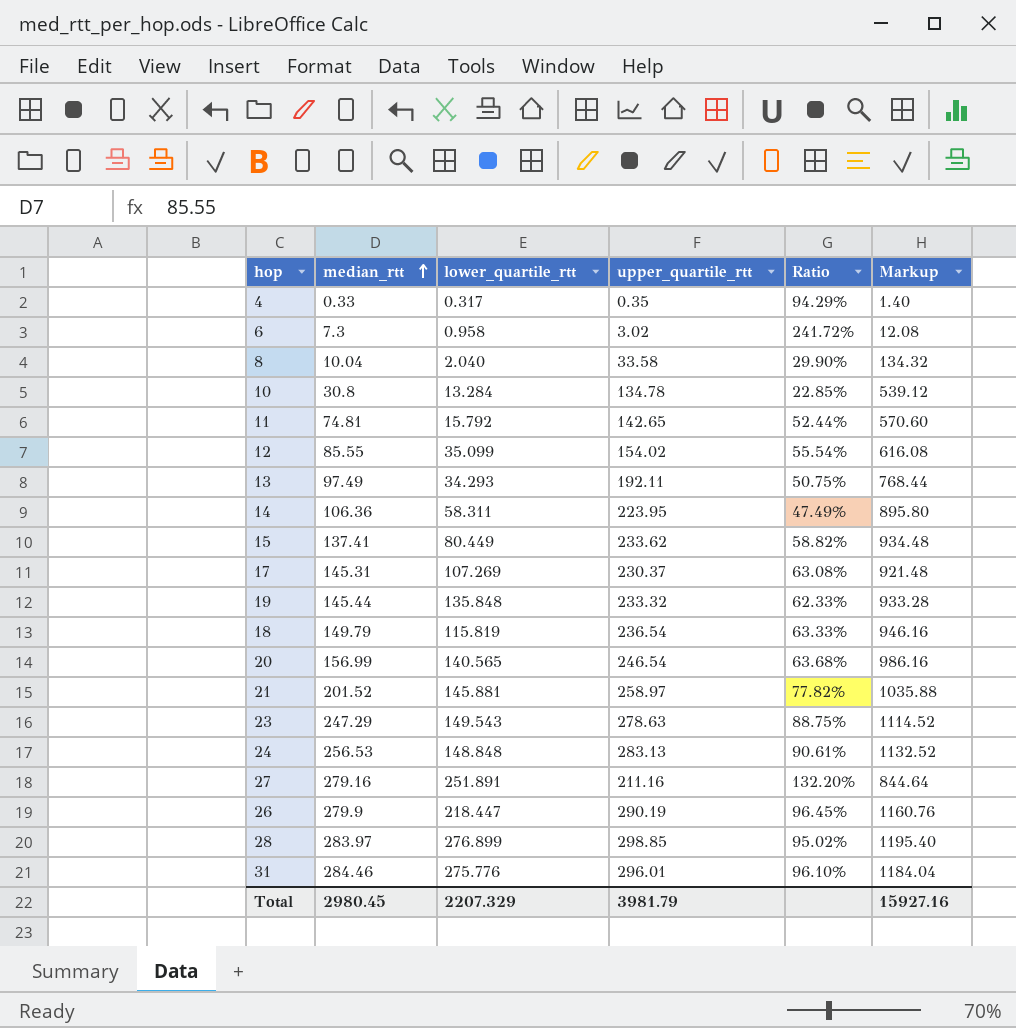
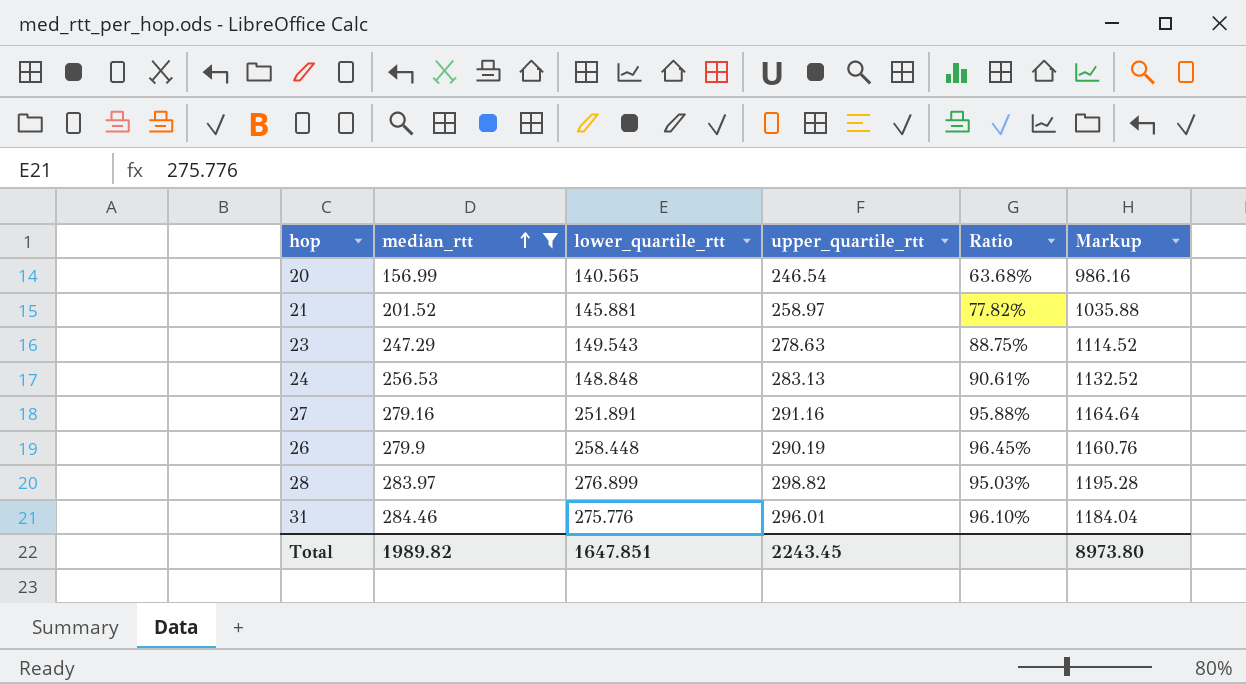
filter: none -> median_rtt >= 156.99
27 | upper_quartile_rtt: 211.16 -> 291.16
27 | Ratio: 132.20% -> 95.88%
27 | Markup: 844.64 -> 1164.64
26 | lower_quartile_rtt: 218.447 -> 258.448
28 | upper_quartile_rtt: 298.85 -> 298.82
28 | Ratio: 95.02% -> 95.03%
28 | Markup: 1195.40 -> 1195.28
Total | median_rtt: 2980.45 -> 1989.82
Total | lower_quartile_rtt: 2207.329 -> 1647.851
Total | upper_quartile_rtt: 3981.79 -> 2243.45
Total | Markup: 15927.16 -> 8973.80

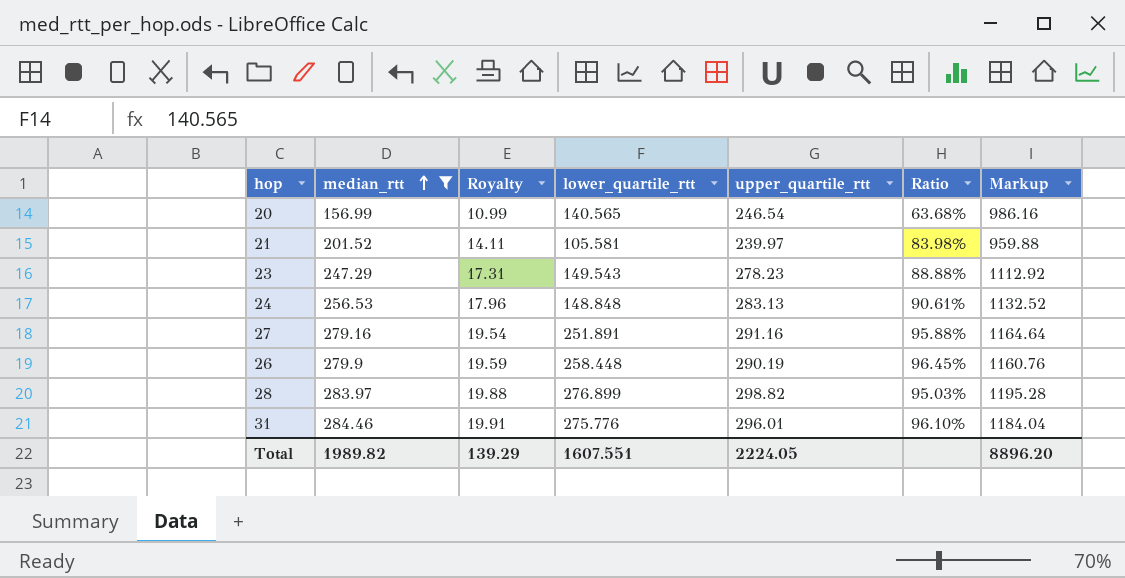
column Royalty | formula: none -> [median_rtt] * 0.07
21 | lower_quartile_rtt: 145.881 -> 105.581
21 | upper_quartile_rtt: 258.97 -> 239.97
21 | Ratio: 77.82% -> 83.98%
21 | Markup: 1035.88 -> 959.88
23 | upper_quartile_rtt: 278.63 -> 278.23
23 | Ratio: 88.75% -> 88.88%
23 | Markup: 1114.52 -> 1112.92
Total | lower_quartile_rtt: 1647.851 -> 1607.551
Total | upper_quartile_rtt: 2243.45 -> 2224.05
Total | Markup: 8973.80 -> 8896.20

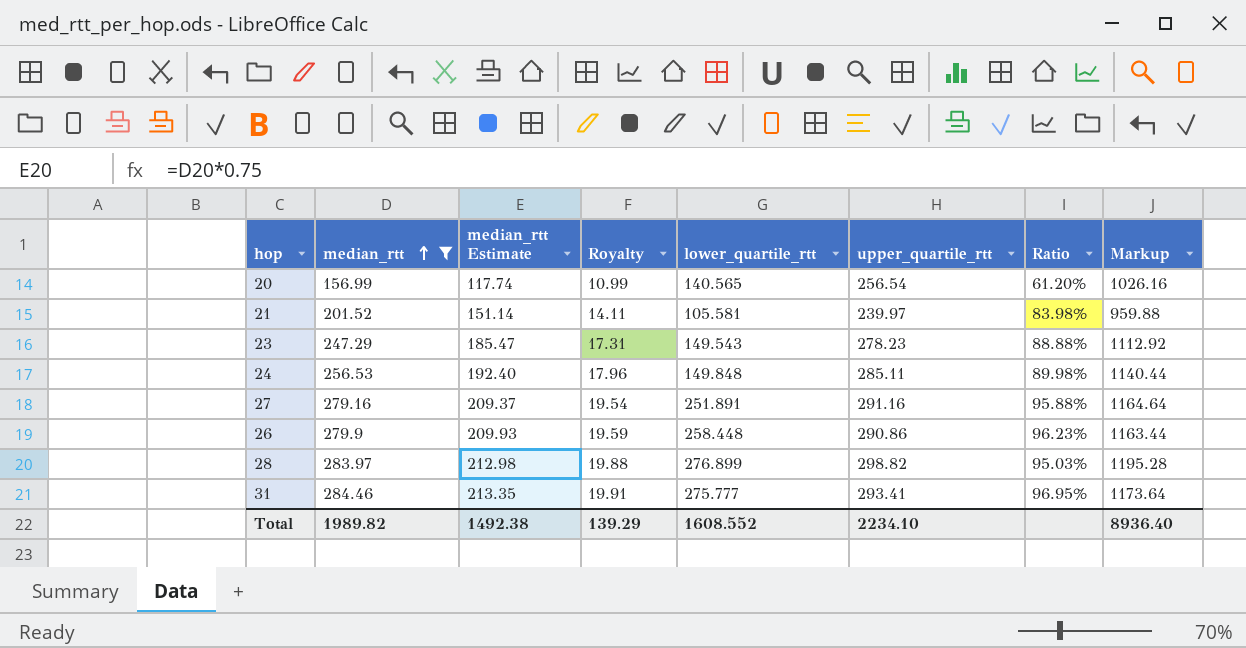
column median_rtt Estimate | formula: none -> [median_rtt] * 0.75
20 | upper_quartile_rtt: 246.54 -> 256.54
20 | Ratio: 63.68% -> 61.20%
20 | Markup: 986.16 -> 1026.16
24 | lower_quartile_rtt: 148.848 -> 149.848
24 | upper_quartile_rtt: 283.13 -> 285.11
24 | Ratio: 90.61% -> 89.98%
24 | Markup: 1132.52 -> 1140.44
26 | upper_quartile_rtt: 290.19 -> 290.86
26 | Ratio: 96.45% -> 96.23%
26 | Markup: 1160.76 -> 1163.44
31 | lower_quartile_rtt: 275.776 -> 275.777
31 | upper_quartile_rtt: 296.01 -> 293.41
31 | Ratio: 96.10% -> 96.95%
31 | Markup: 1184.04 -> 1173.64
Total | lower_quartile_rtt: 1607.551 -> 1608.552
Total | upper_quartile_rtt: 2224.05 -> 2234.10
Total | Markup: 8896.20 -> 8936.40

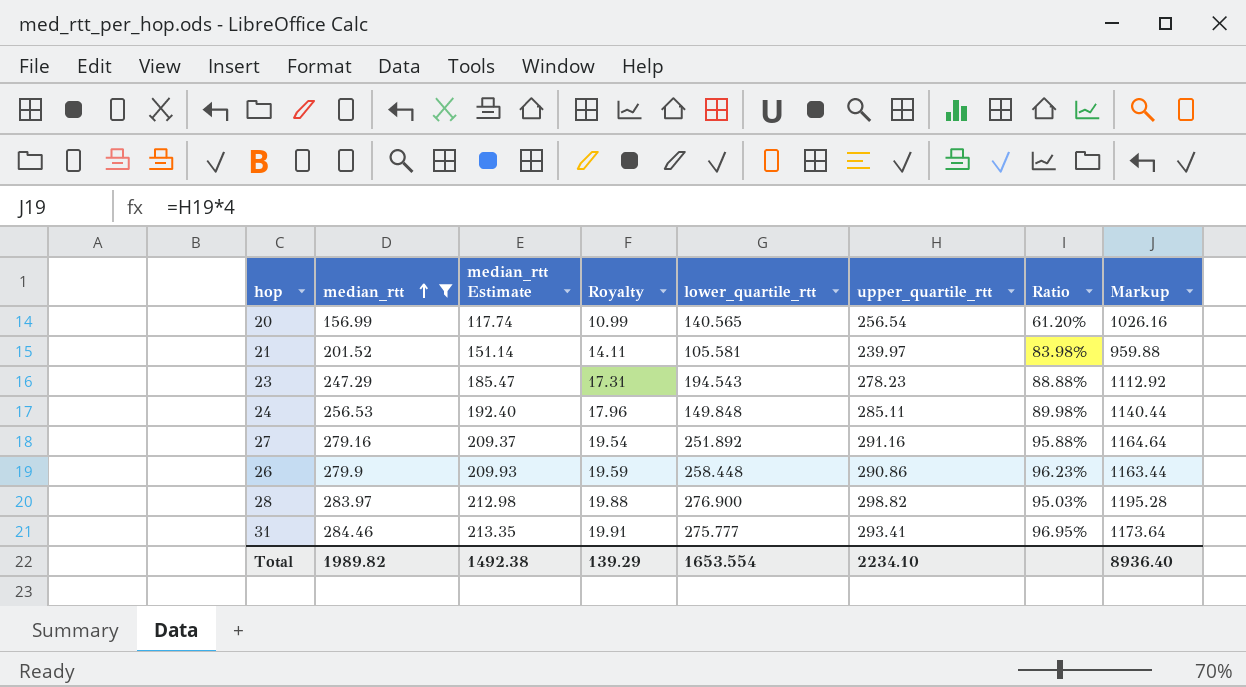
23 | lower_quartile_rtt: 149.543 -> 194.543
27 | lower_quartile_rtt: 251.891 -> 251.892
28 | lower_quartile_rtt: 276.899 -> 276.900
Total | lower_quartile_rtt: 1608.552 -> 1653.554

